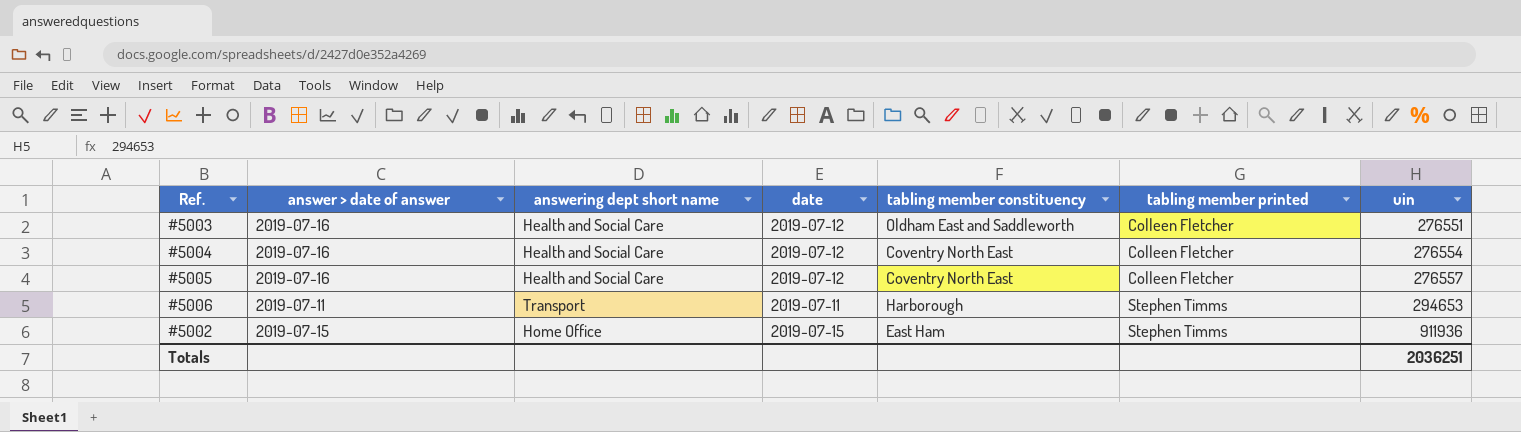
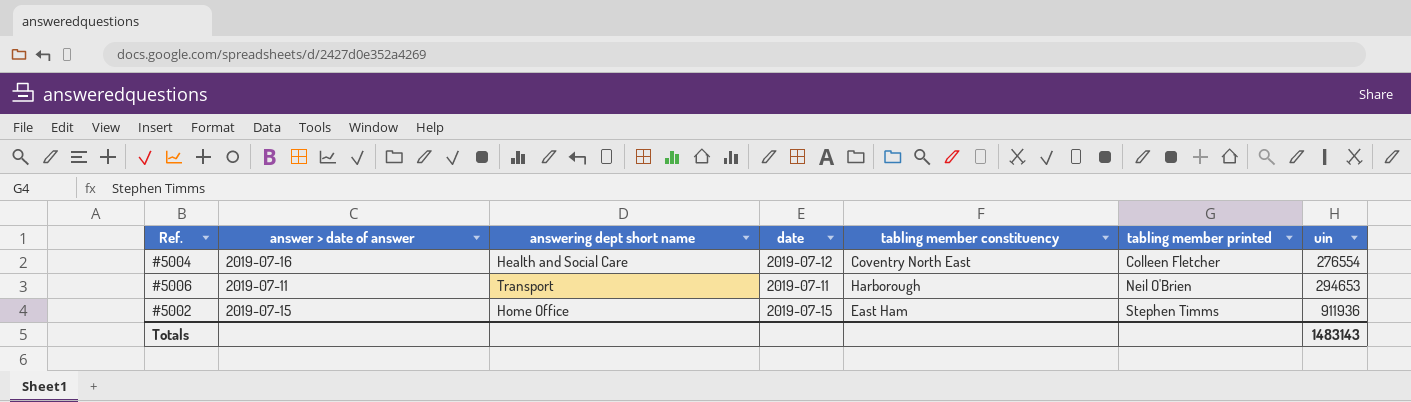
row #5003: 2019-07-16 | Health and Social Care | 2019-07-12 | Oldham East and Saddleworth | Colleen Fletcher | 276551 -> none
row #5005: 2019-07-16 | Health and Social Care | 2019-07-12 | Coventry North East | Colleen Fletcher | 276557 -> none
#5006 | tabling member printed: Stephen Timms -> Neil O'Brien
Totals | uin: 2036251 -> 1483143

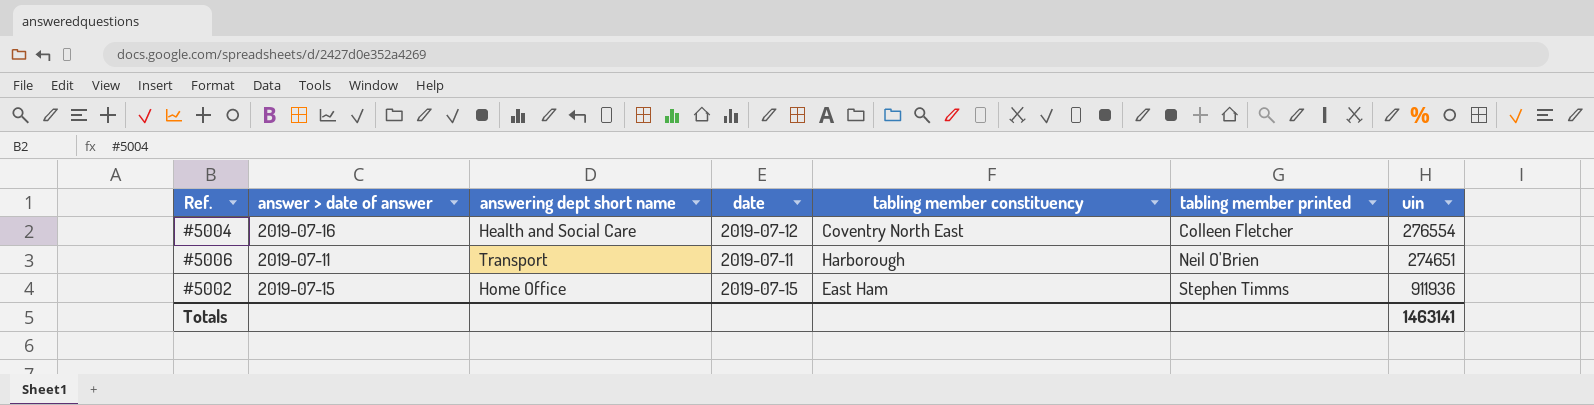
#5006 | uin: 294653 -> 274651
Totals | uin: 1483143 -> 1463141

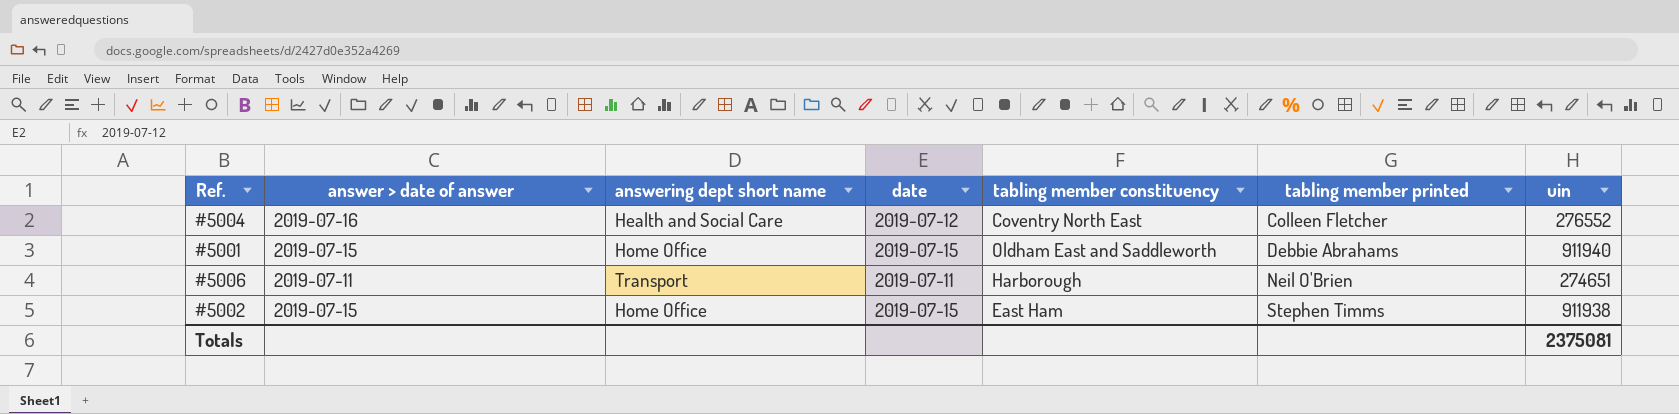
#5004 | uin: 276554 -> 276552
row #5001: none -> 2019-07-15 | Home Office | 2019-07-15 | Oldham East and Saddleworth | Debbie Abrahams | 911940
#5002 | uin: 911936 -> 911938
Totals | uin: 1463141 -> 2375081

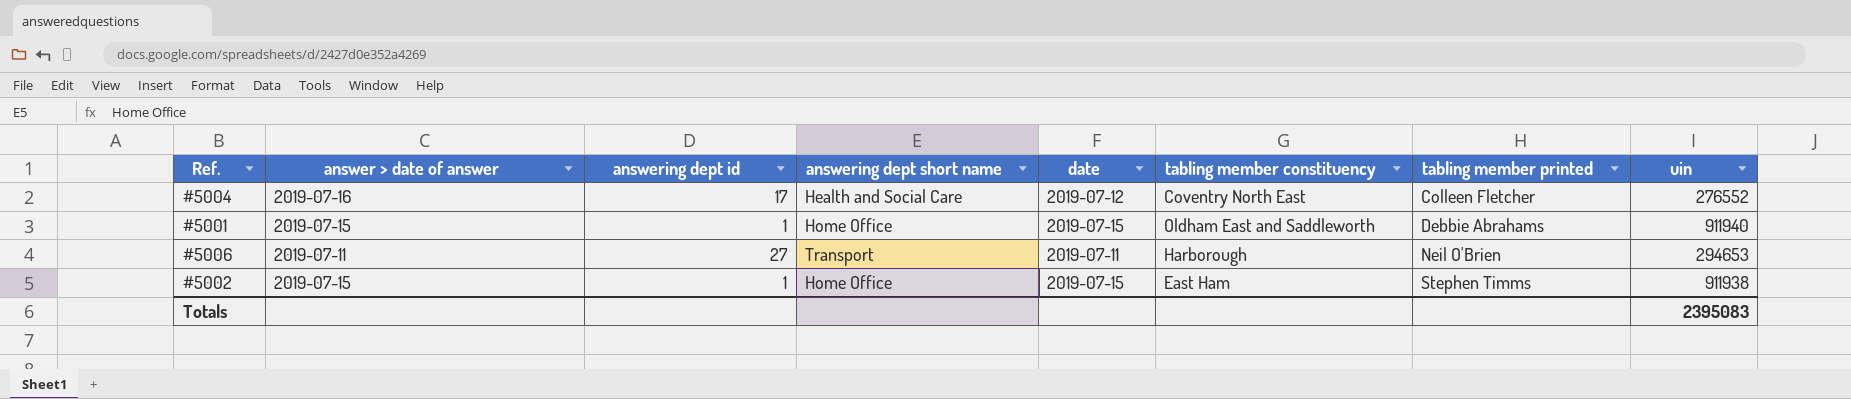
column answering dept id | position: none -> 3
#5006 | uin: 274651 -> 294653
Totals | uin: 2375081 -> 2395083

